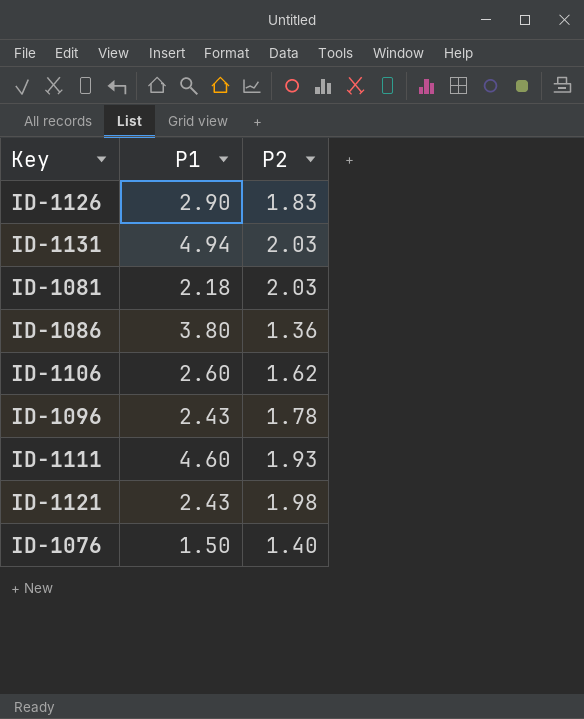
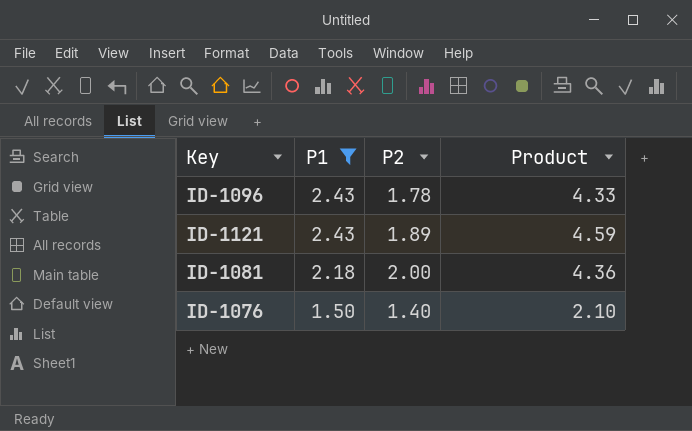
filter: none -> P1 <= 2.43
row order: none -> P1 descending
column Product | formula: none -> [P1] * [P2]
ID-1121 | P2: 1.98 -> 1.89
ID-1081 | P2: 2.03 -> 2.00

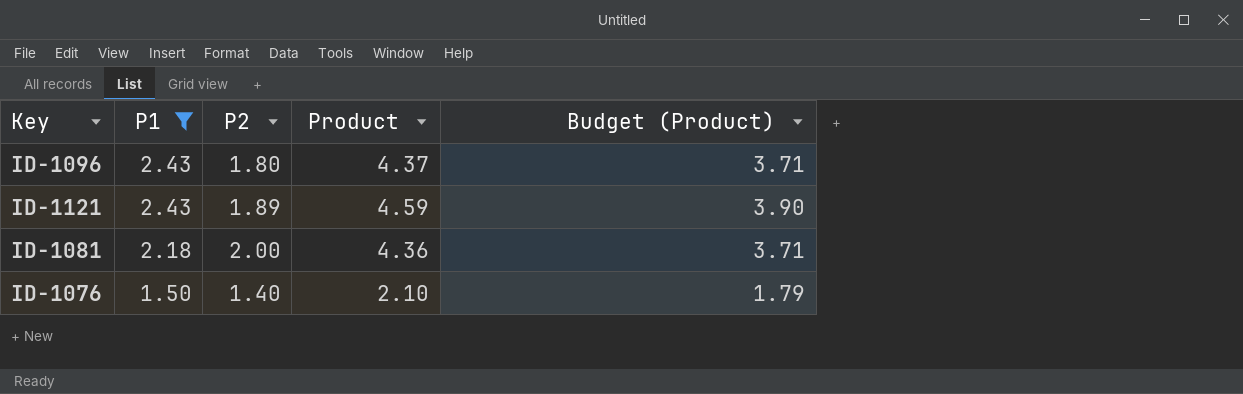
column Budget (Product) | formula: none -> [Product] * 0.85
ID-1096 | P2: 1.78 -> 1.80
ID-1096 | Product: 4.33 -> 4.37

